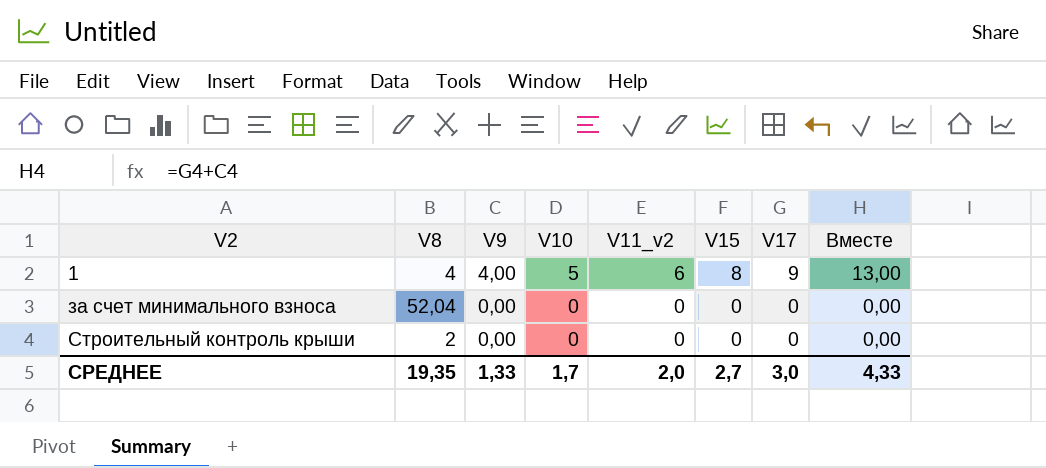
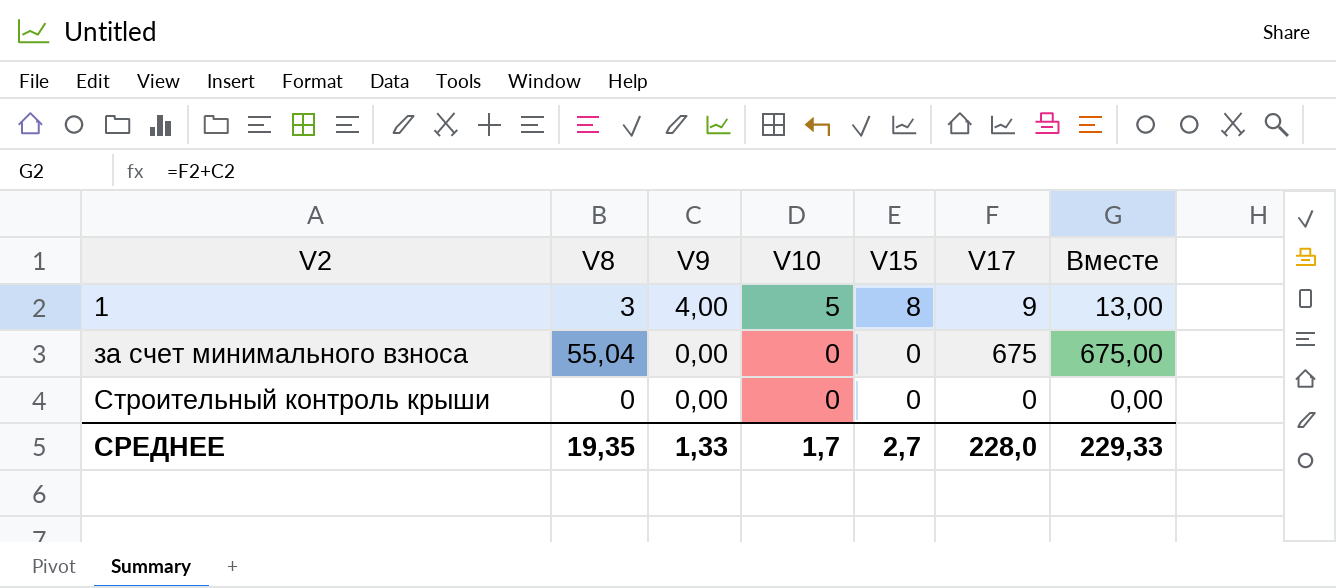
column V11_v2 | position: 5 -> none
1 | V8: 4 -> 3
за счет минимального взноса | V8: 52,04 -> 55,04
за счет минимального взноса | V17: 0 -> 675
за счет минимального взноса | Вместе: 0,00 -> 675,00
Строительный контроль крыши | V8: 2 -> 0
СРЕДНЕЕ | V17: 3,0 -> 228,0
СРЕДНЕЕ | Вместе: 4,33 -> 229,33

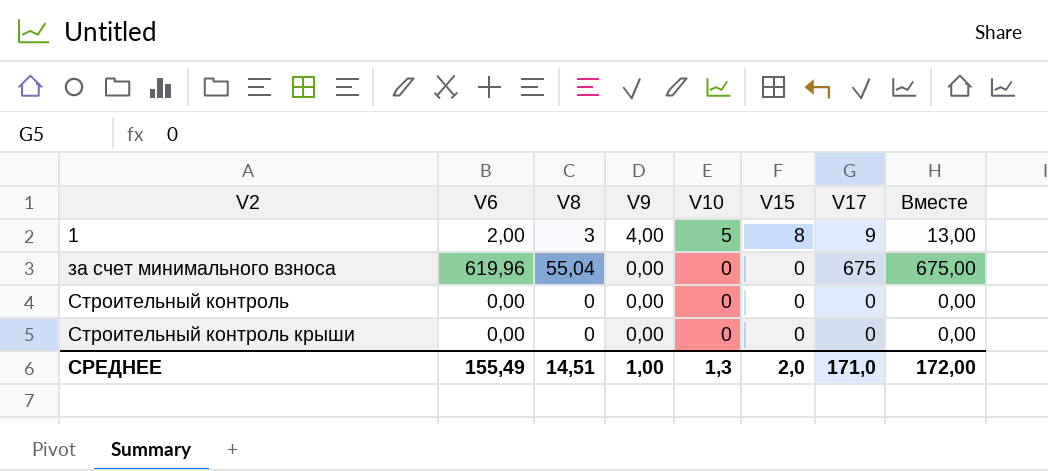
column V6 | position: none -> 2
row Строительный контроль: none -> 0,00 | 0 | 0,00 | 0 | 0 | 0 | 0,00
СРЕДНЕЕ | V8: 19,35 -> 14,51
СРЕДНЕЕ | V9: 1,33 -> 1,00
СРЕДНЕЕ | V10: 1,7 -> 1,3
СРЕДНЕЕ | V15: 2,7 -> 2,0
СРЕДНЕЕ | V17: 228,0 -> 171,0
СРЕДНЕЕ | Вместе: 229,33 -> 172,00

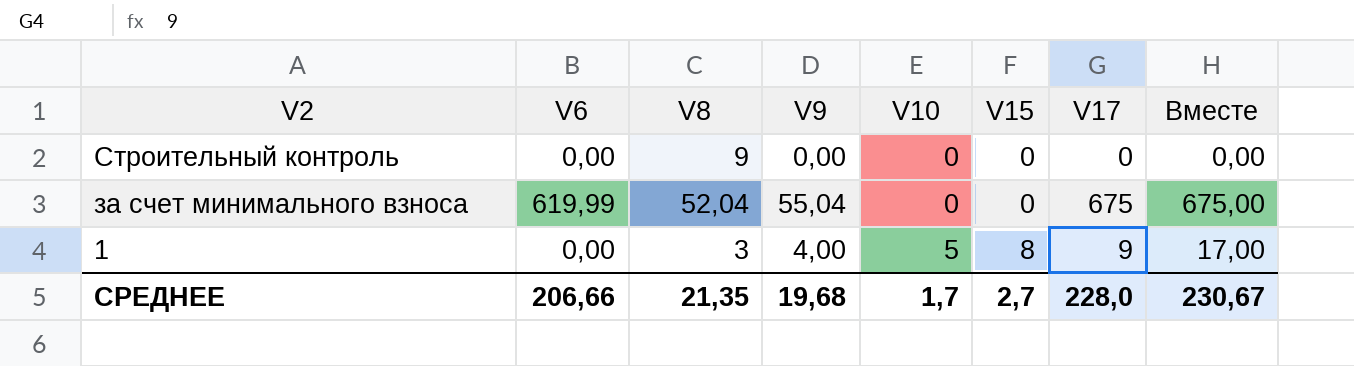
row order: V2 ascending -> V2 descending
column Вместе | formula: [V9] + [V17] -> [V15] + [V17]
row Строительный контроль крыши: 0,00 | 0 | 0,00 | 0 | 0 | 0 | 0,00 -> none
Строительный контроль | V8: 0 -> 9
за счет минимального взноса | V6: 619,96 -> 619,99
за счет минимального взноса | V8: 55,04 -> 52,04
за счет минимального взноса | V9: 0,00 -> 55,04
1 | V6: 2,00 -> 0,00
СРЕДНЕЕ | V6: 155,49 -> 206,66
СРЕДНЕЕ | V8: 14,51 -> 21,35
СРЕДНЕЕ | V9: 1,00 -> 19,68
СРЕДНЕЕ | V10: 1,3 -> 1,7
СРЕДНЕЕ | V15: 2,0 -> 2,7
СРЕДНЕЕ | V17: 171,0 -> 228,0
СРЕДНЕЕ | Вместе: 172,00 -> 230,67

